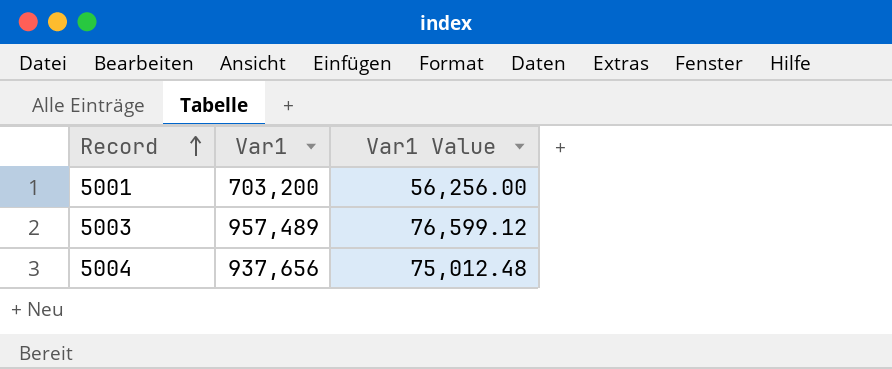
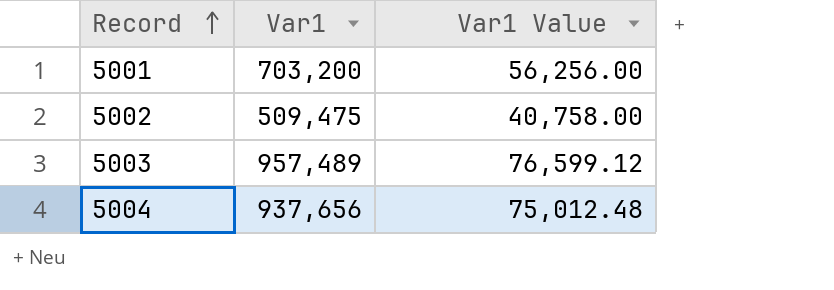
row 5002: none -> 509,475 | 40,758.00

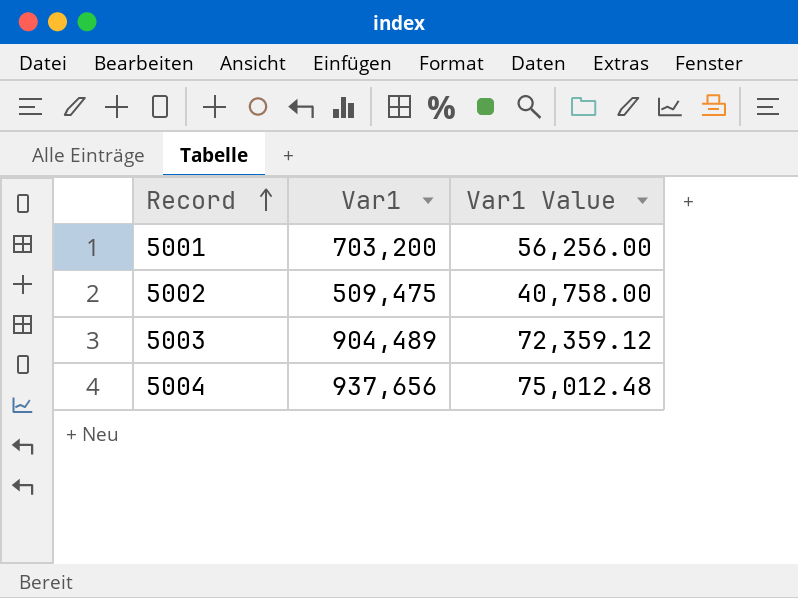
5003 | Var1: 957,489 -> 904,489
5003 | Var1 Value: 76,599.12 -> 72,359.12

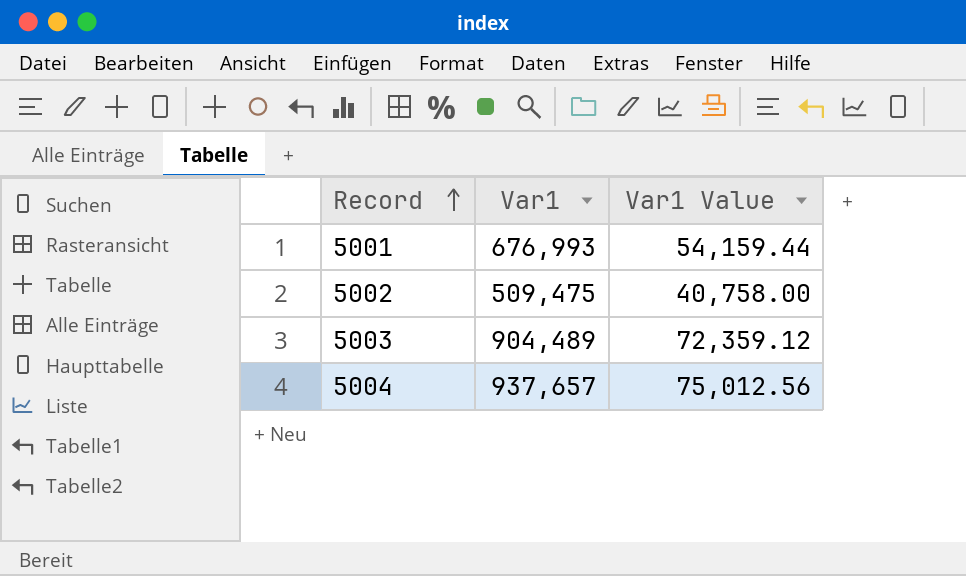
5001 | Var1: 703,200 -> 676,993
5001 | Var1 Value: 56,256.00 -> 54,159.44
5004 | Var1: 937,656 -> 937,657
5004 | Var1 Value: 75,012.48 -> 75,012.56

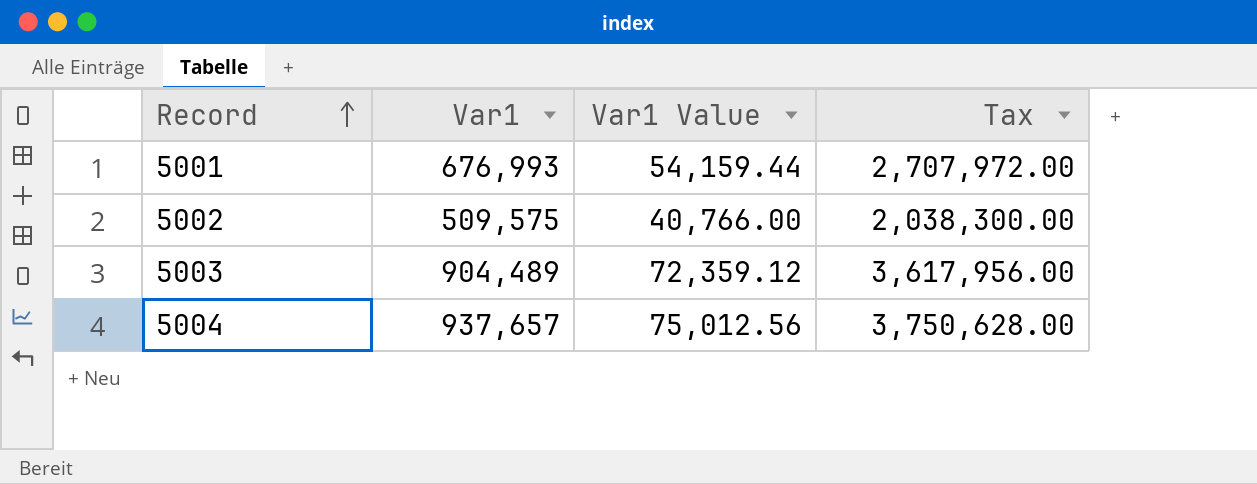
column Tax | formula: none -> [Var1] * 4
5002 | Var1: 509,475 -> 509,575
5002 | Var1 Value: 40,758.00 -> 40,766.00

